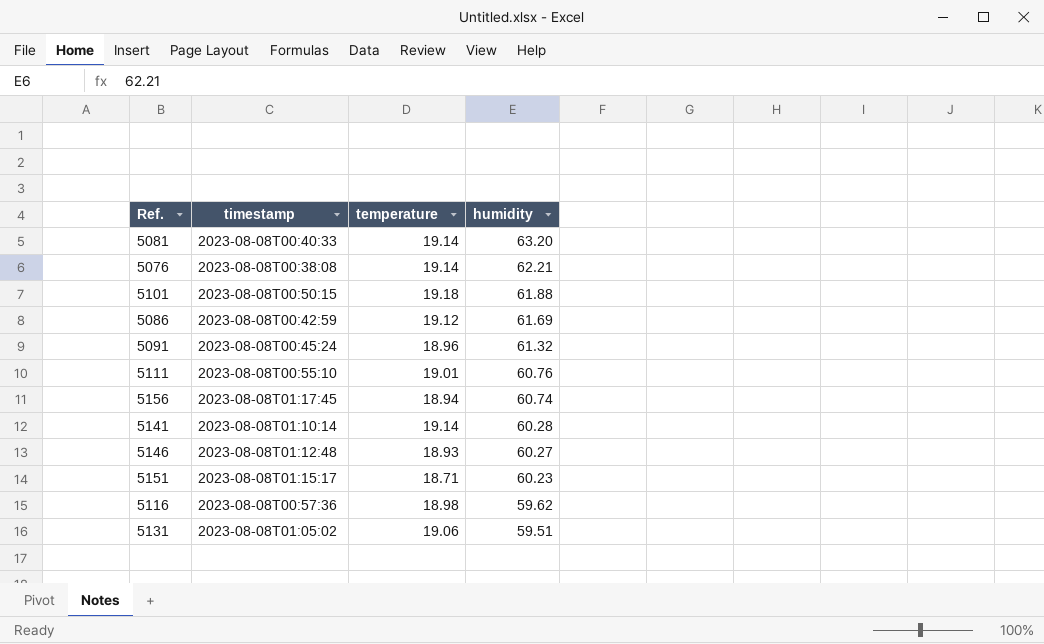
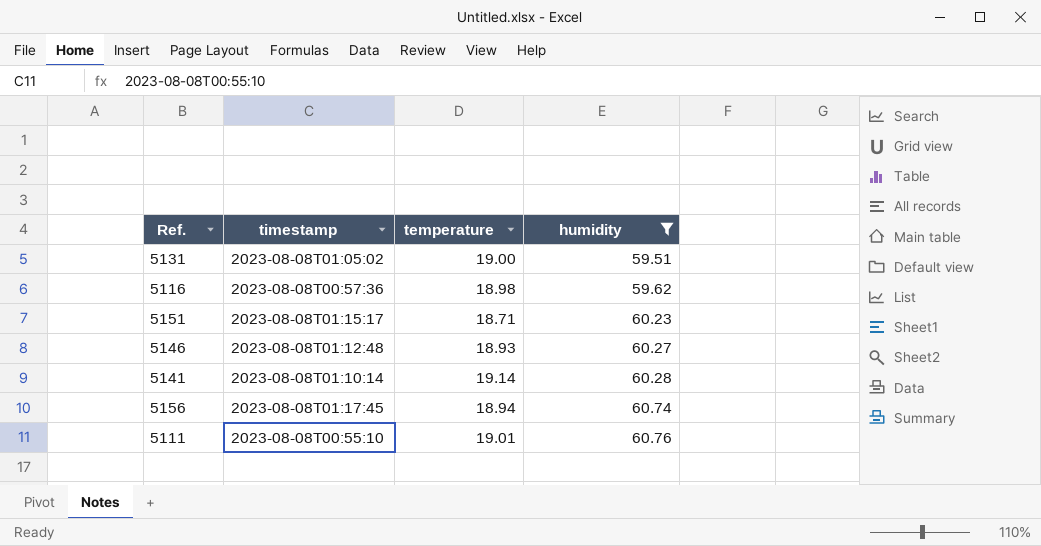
filter: none -> humidity <= 60.76
row order: humidity descending -> humidity ascending
5131 | temperature: 19.06 -> 19.00

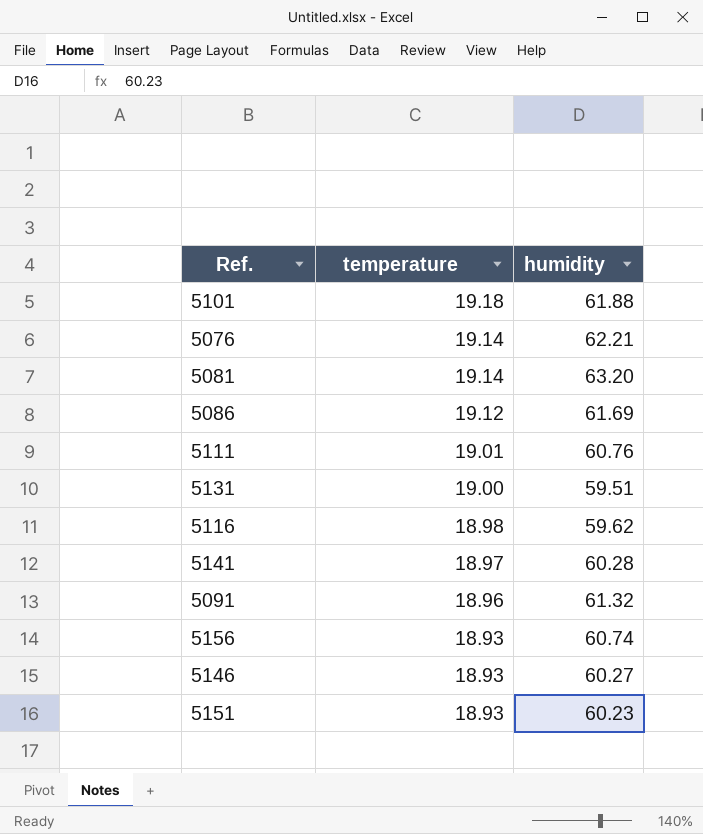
filter: humidity <= 60.76 -> none
row order: humidity ascending -> temperature descending
column timestamp | position: 2 -> none
5141 | temperature: 19.14 -> 18.97
5156 | temperature: 18.94 -> 18.93
5151 | temperature: 18.71 -> 18.93

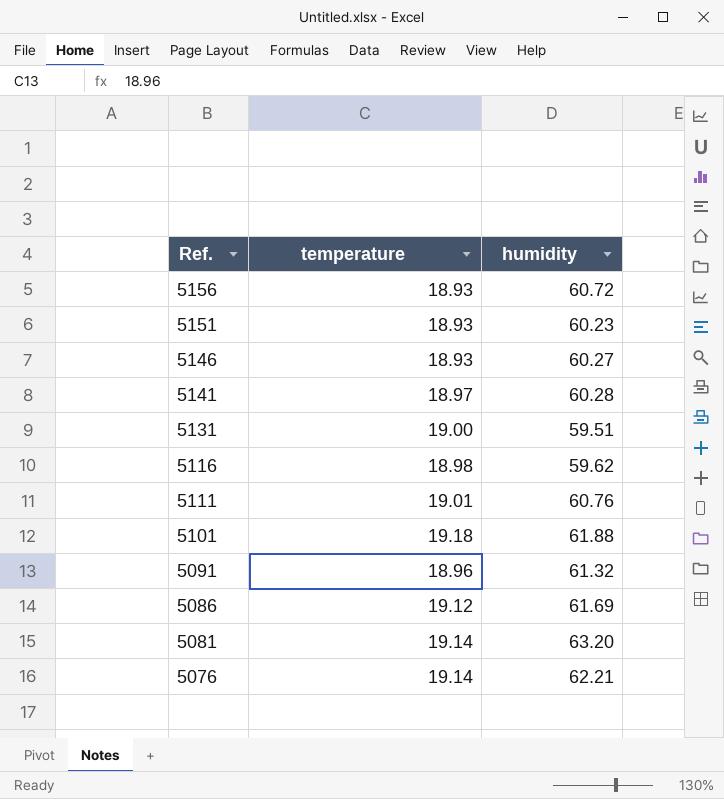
row order: temperature descending -> Ref. descending
5156 | humidity: 60.74 -> 60.72

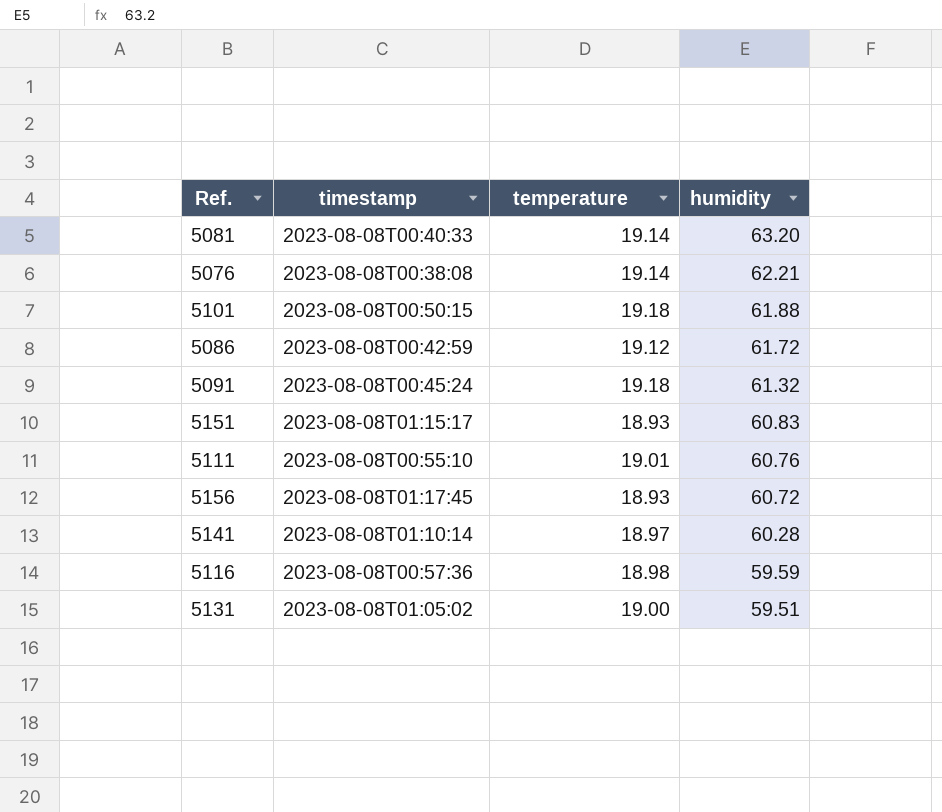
row order: Ref. descending -> humidity descending
column timestamp | position: none -> 2
row 5146: 18.93 | 60.27 -> none
5086 | humidity: 61.69 -> 61.72
5091 | temperature: 18.96 -> 19.18
5151 | humidity: 60.23 -> 60.83
5116 | humidity: 59.62 -> 59.59

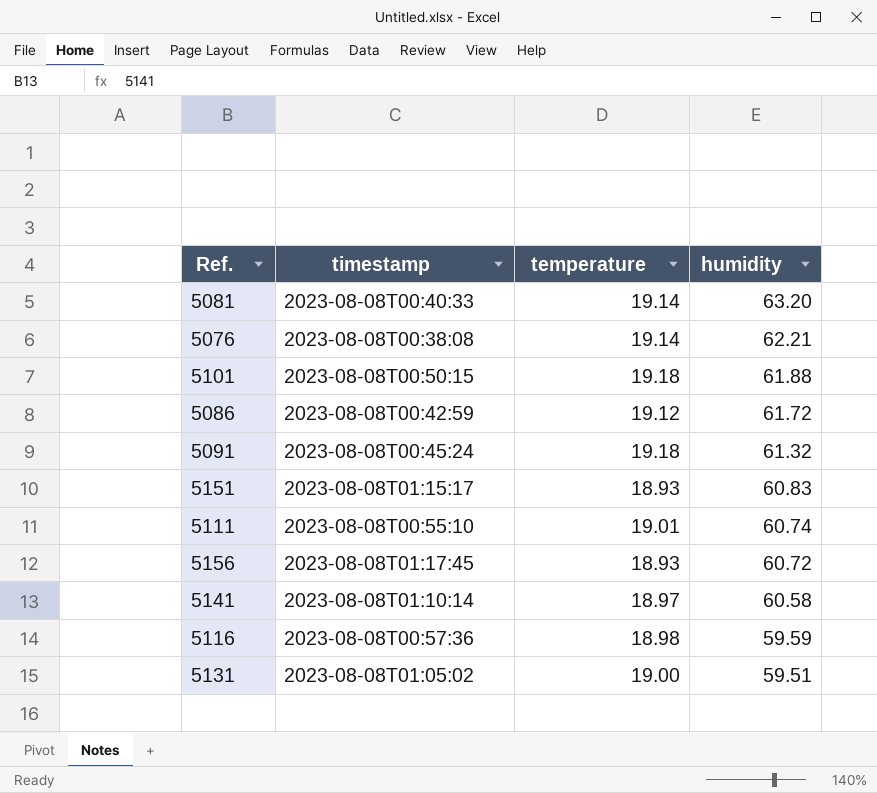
5111 | humidity: 60.76 -> 60.74
5141 | humidity: 60.28 -> 60.58

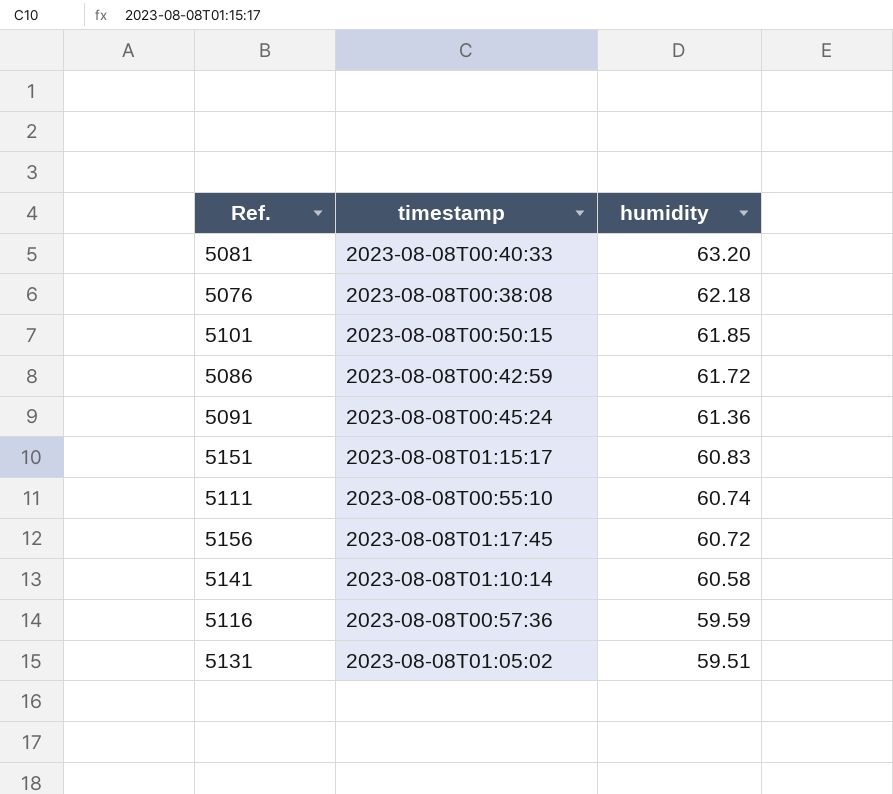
column temperature | position: 3 -> none
5076 | humidity: 62.21 -> 62.18
5101 | humidity: 61.88 -> 61.85
5091 | humidity: 61.32 -> 61.36

